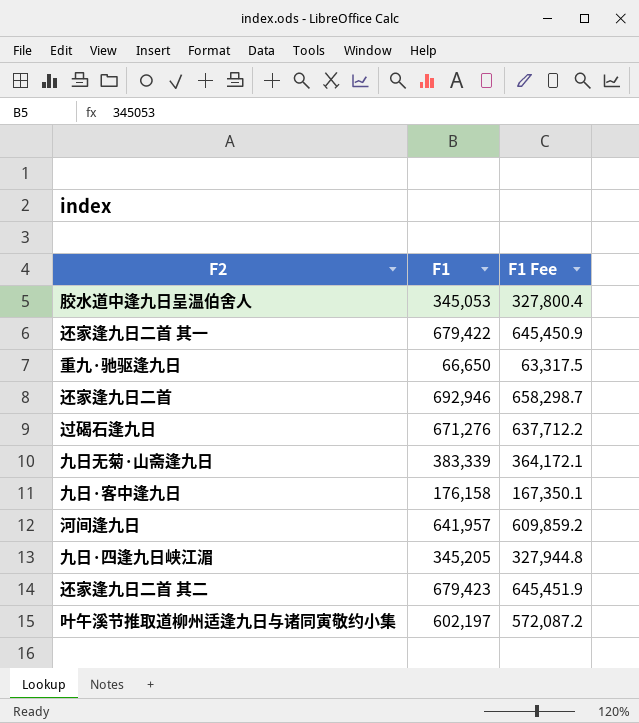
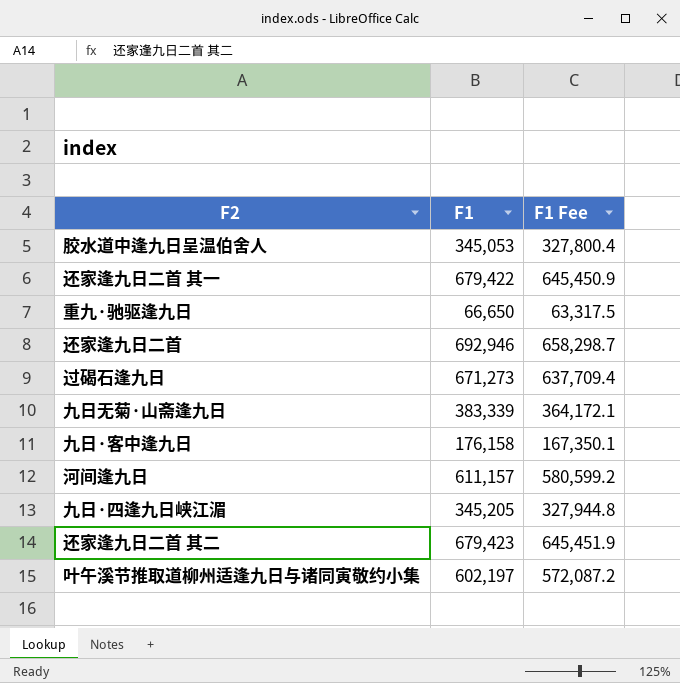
过碣石逢九日 | F1: 671,276 -> 671,273
过碣石逢九日 | F1 Fee: 637,712.2 -> 637,709.4
河间逢九日 | F1: 641,957 -> 611,157
河间逢九日 | F1 Fee: 609,859.2 -> 580,599.2

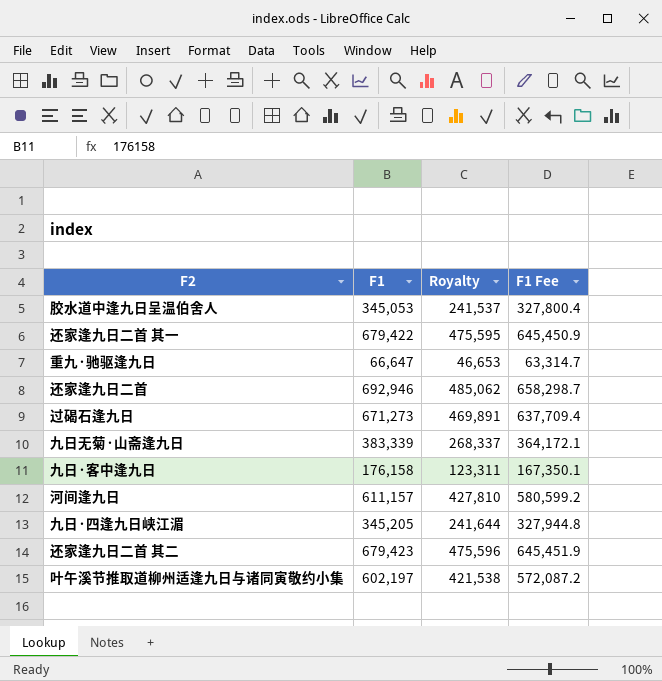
column Royalty | formula: none -> [F1] * 0.7
重九·驰驱逢九日 | F1: 66,650 -> 66,647
重九·驰驱逢九日 | F1 Fee: 63,317.5 -> 63,314.7

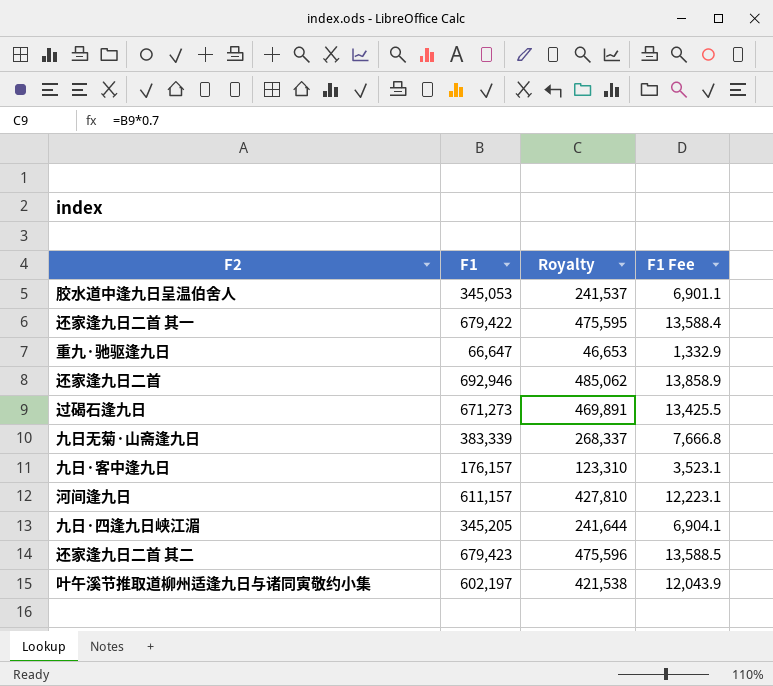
column F1 Fee | formula: [F1] * 0.95 -> [F1] * 0.02
九日·客中逢九日 | F1: 176,158 -> 176,157
九日·客中逢九日 | Royalty: 123,311 -> 123,310

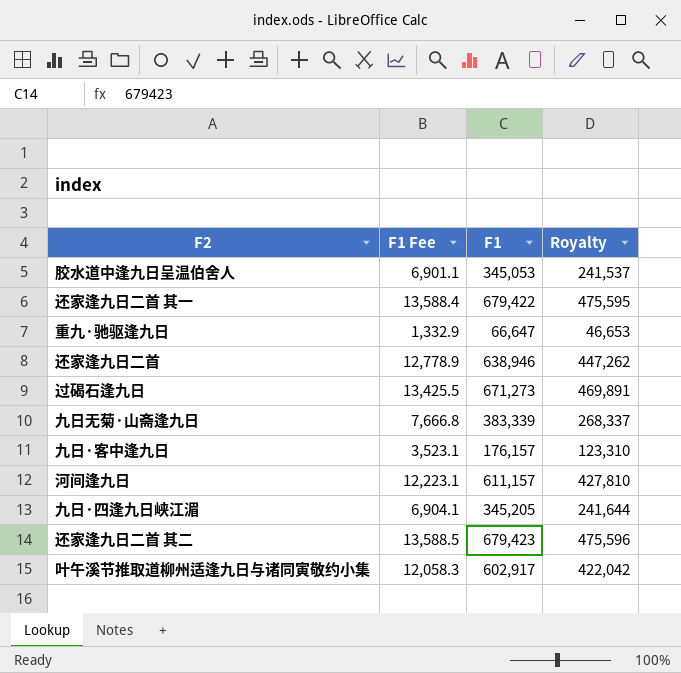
column F1 Fee | position: 4 -> 2
还家逢九日二首 | F1 Fee: 13,858.9 -> 12,778.9
还家逢九日二首 | F1: 692,946 -> 638,946
还家逢九日二首 | Royalty: 485,062 -> 447,262
叶午溪节推取道柳州适逢九日与诸同寅敬约小集 | F1 Fee: 12,043.9 -> 12,058.3
叶午溪节推取道柳州适逢九日与诸同寅敬约小集 | F1: 602,197 -> 602,917
叶午溪节推取道柳州适逢九日与诸同寅敬约小集 | Royalty: 421,538 -> 422,042

